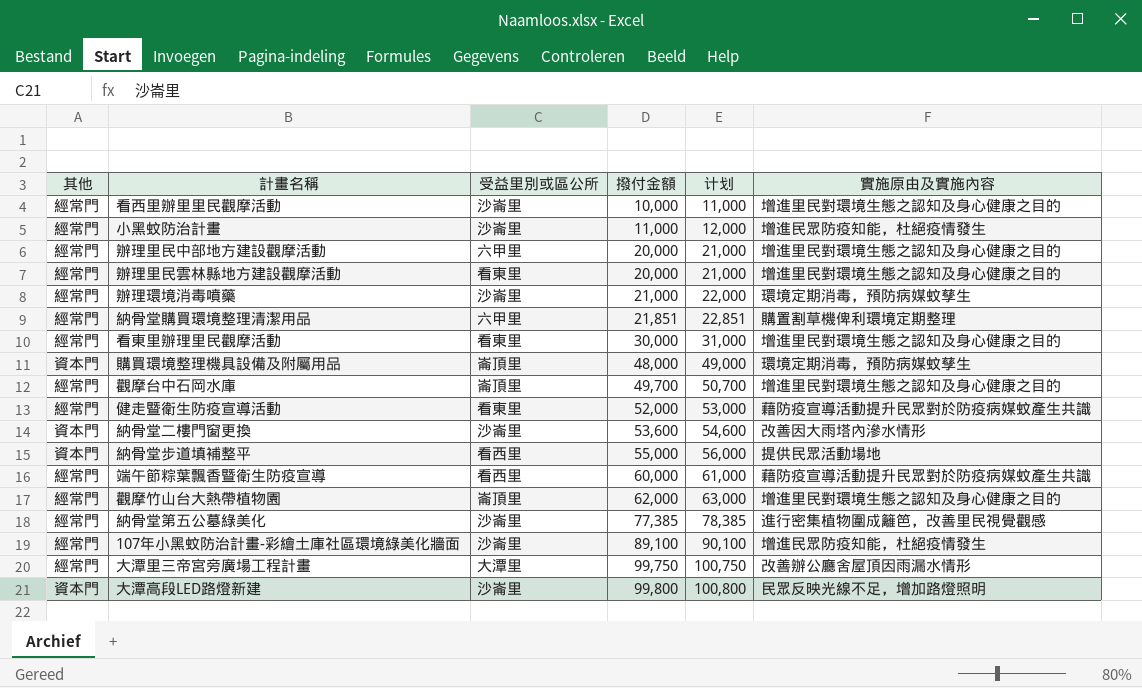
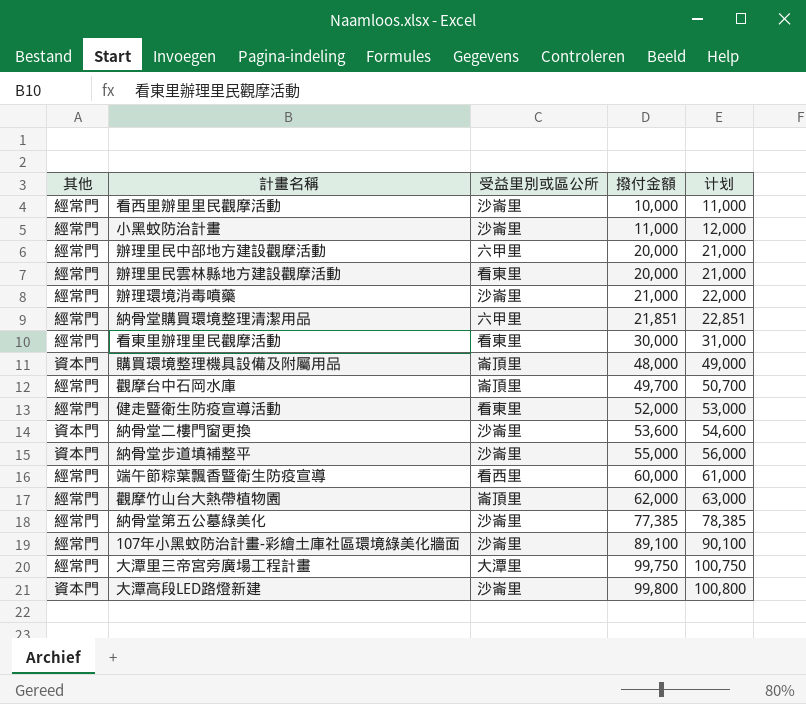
column 實施原由及實施內容 | position: 6 -> none
納骨堂步道填補整平 | 受益里別或區公所: 看西里 -> 沙崙里

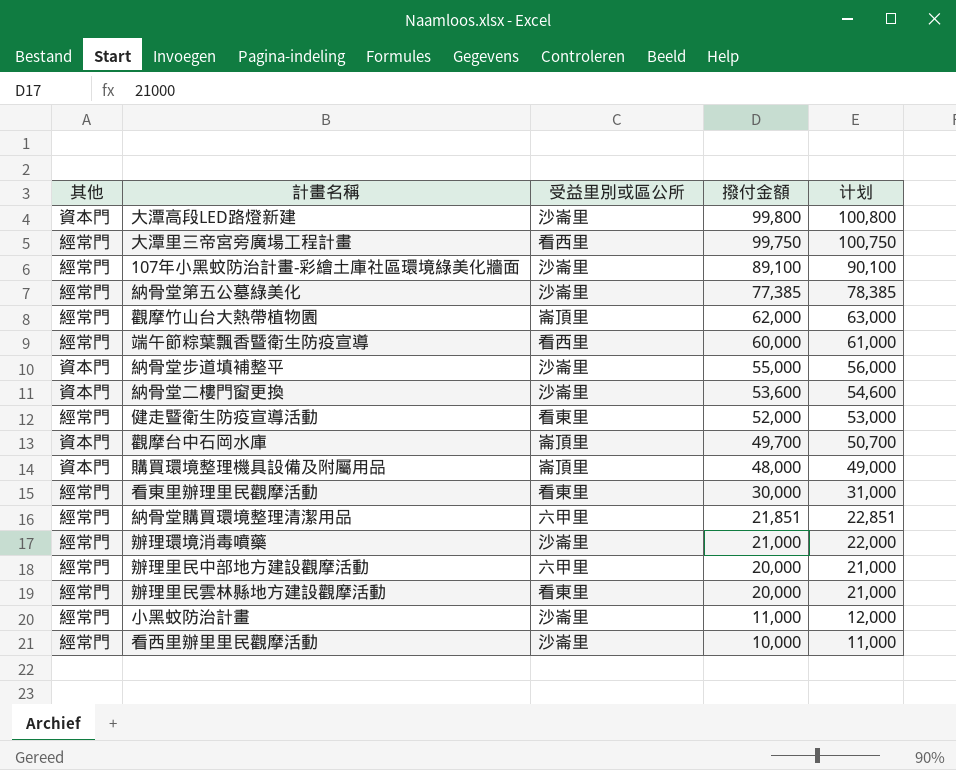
row order: 撥付金額 ascending -> 撥付金額 descending
大潭里三帝宮旁廣場工程計畫 | 受益里別或區公所: 大潭里 -> 看西里
觀摩台中石岡水庫 | 其他: 經常門 -> 資本門

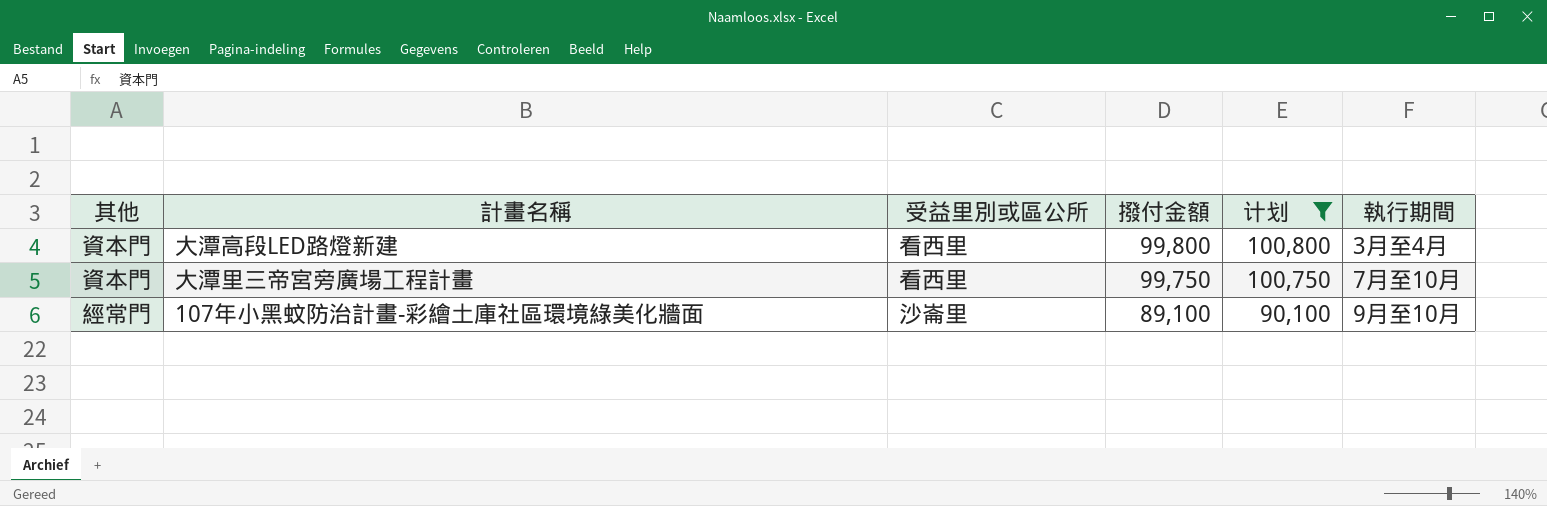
filter: none -> 计划 >= 90,100
column 執行期間 | position: none -> 6
大潭高段LED路燈新建 | 受益里別或區公所: 沙崙里 -> 看西里
大潭里三帝宮旁廣場工程計畫 | 其他: 經常門 -> 資本門

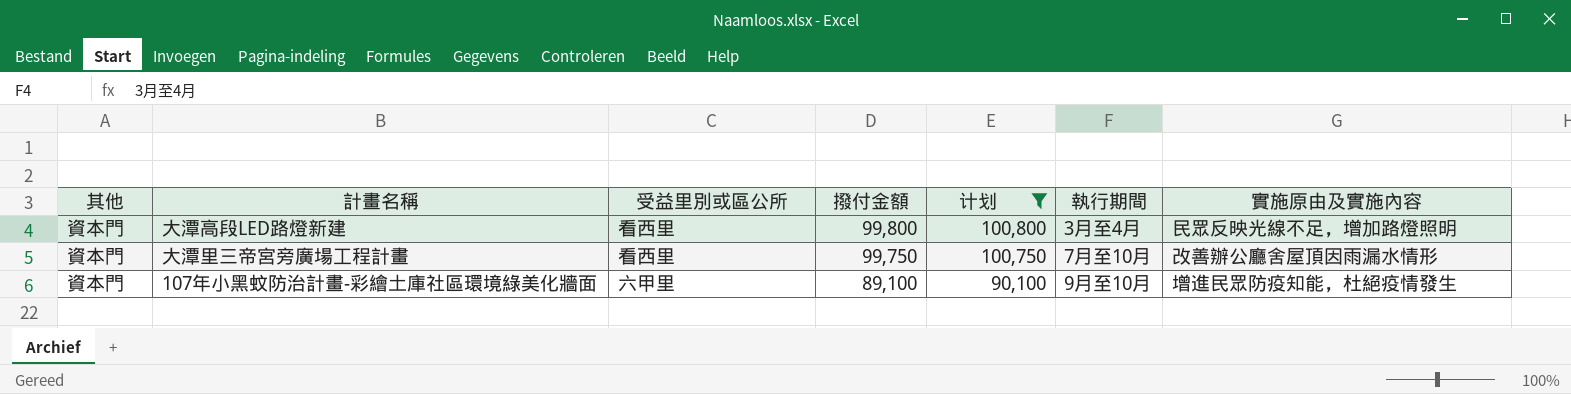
column 實施原由及實施內容 | position: none -> 7
107年小黑蚊防治計畫-彩繪土庫社區環境綠美化牆面 | 其他: 經常門 -> 資本門
107年小黑蚊防治計畫-彩繪土庫社區環境綠美化牆面 | 受益里別或區公所: 沙崙里 -> 六甲里

